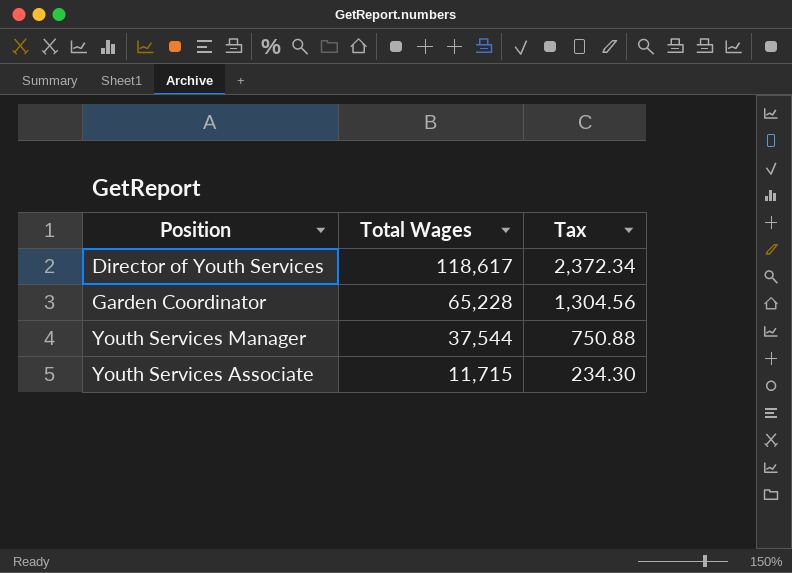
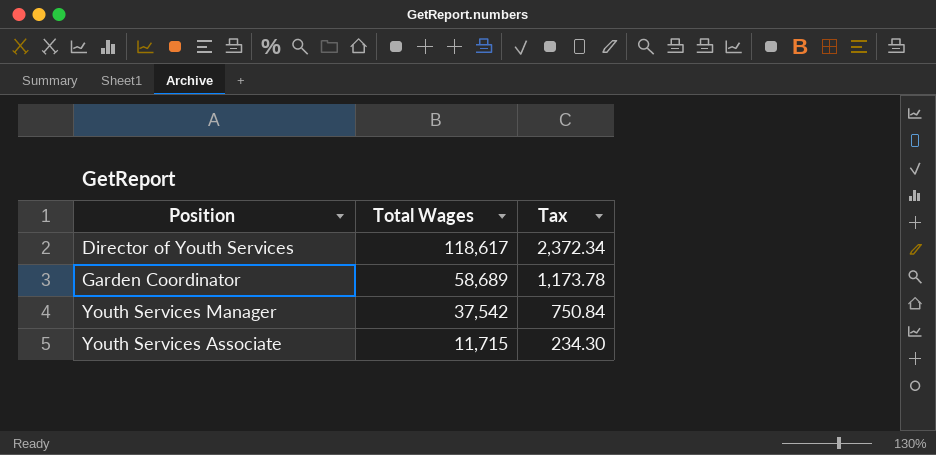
Garden Coordinator | Total Wages: 65,228 -> 58,689
Garden Coordinator | Tax: 1,304.56 -> 1,173.78
Youth Services Manager | Total Wages: 37,544 -> 37,542
Youth Services Manager | Tax: 750.88 -> 750.84

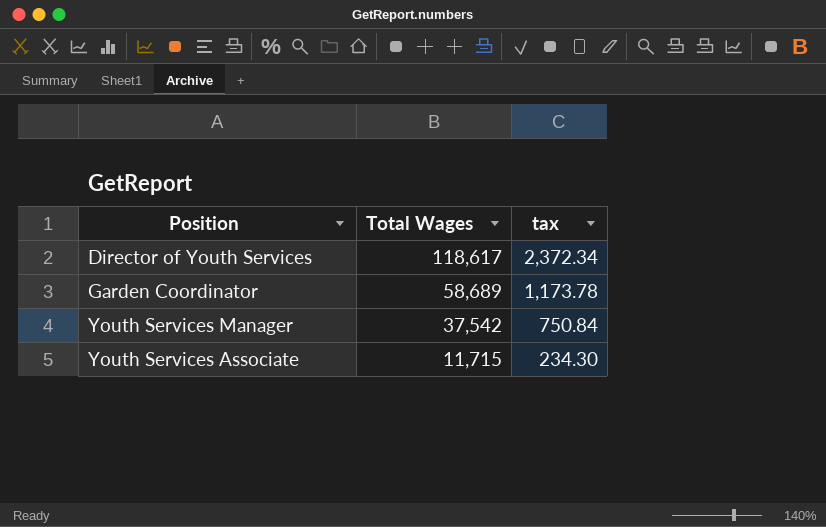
column name: Tax -> tax

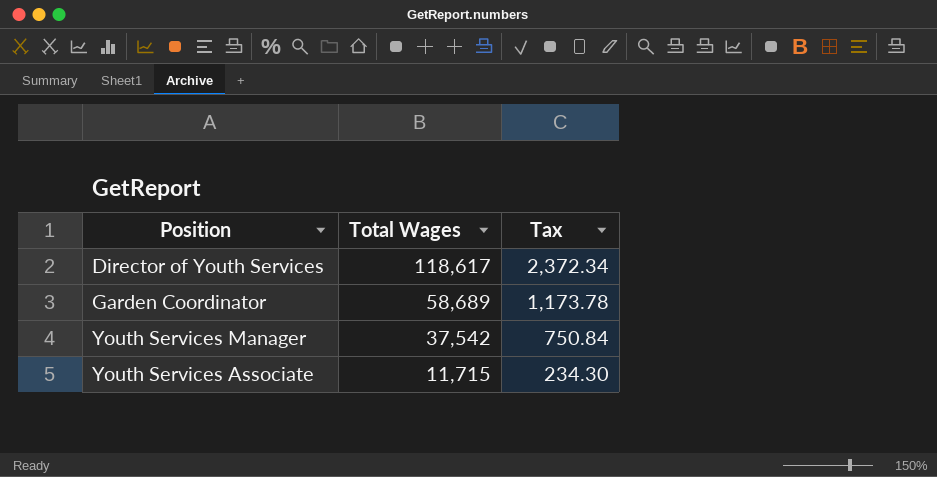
column name: tax -> Tax

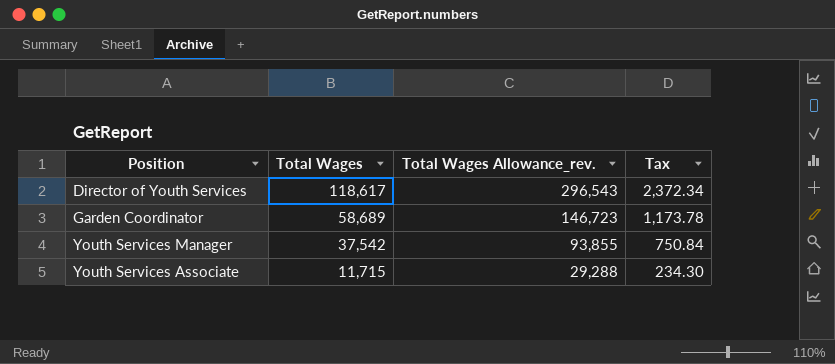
column Total Wages Allowance_rev. | formula: none -> [Total Wages] * 2.5

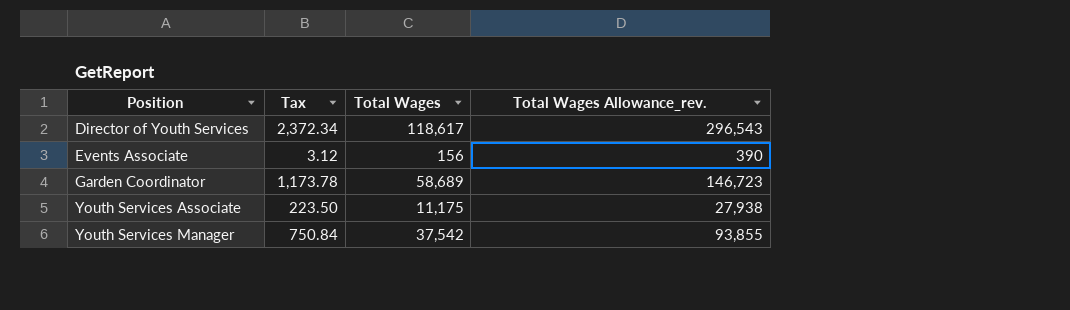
row order: Total Wages descending -> Position ascending
column Tax | position: 4 -> 2
row Events Associate: none -> 3.12 | 156 | 390
Youth Services Associate | Tax: 234.30 -> 223.50
Youth Services Associate | Total Wages: 11,715 -> 11,175
Youth Services Associate | Total Wages Allowance_rev.: 29,288 -> 27,938

